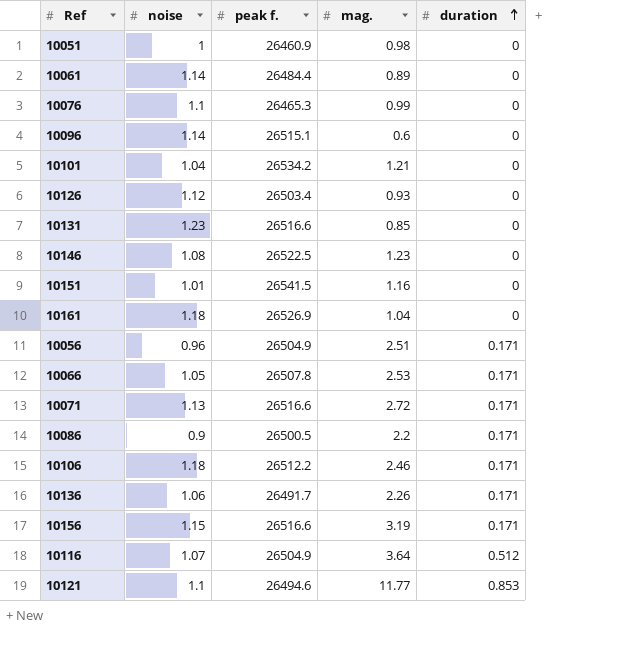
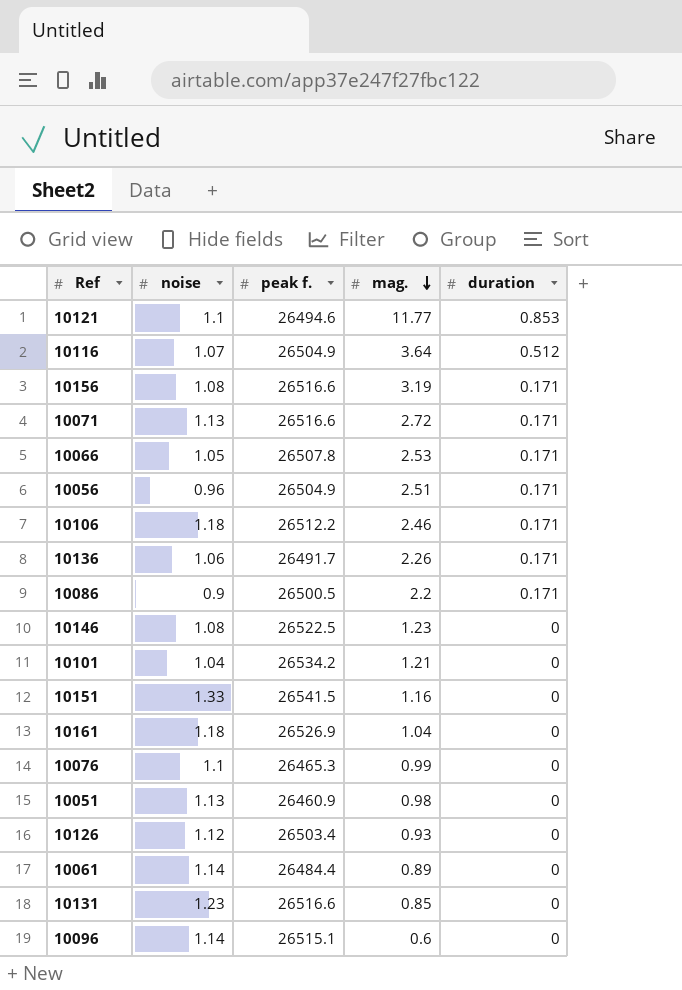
row order: duration ascending -> mag. descending
10156 | noise: 1.15 -> 1.08
10151 | noise: 1.01 -> 1.33
10051 | noise: 1 -> 1.13

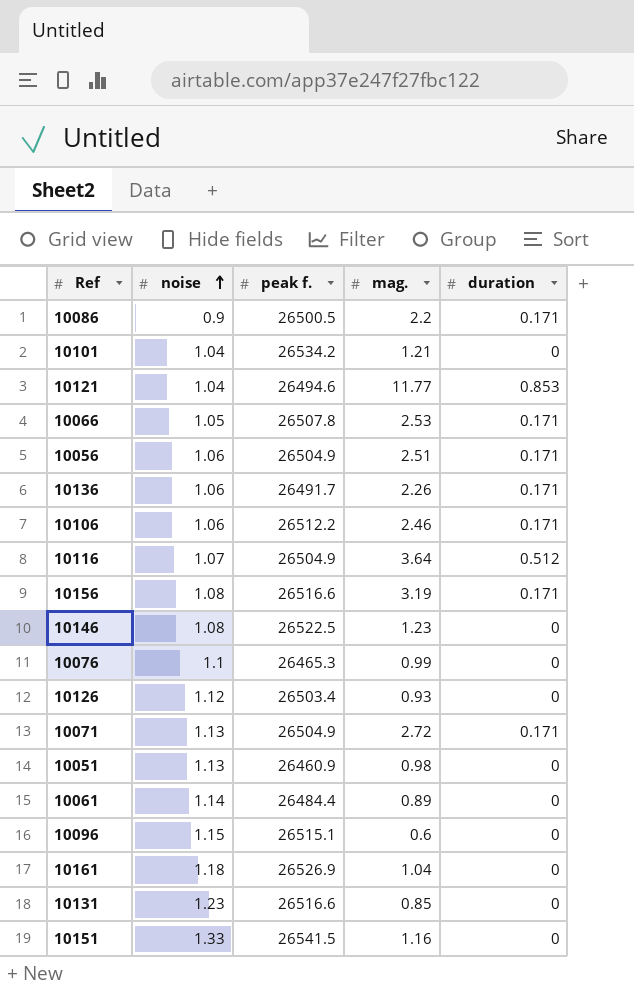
row order: mag. descending -> noise ascending
10121 | noise: 1.1 -> 1.04
10056 | noise: 0.96 -> 1.06
10106 | noise: 1.18 -> 1.06
10071 | peak f.: 26516.6 -> 26504.9
10096 | noise: 1.14 -> 1.15

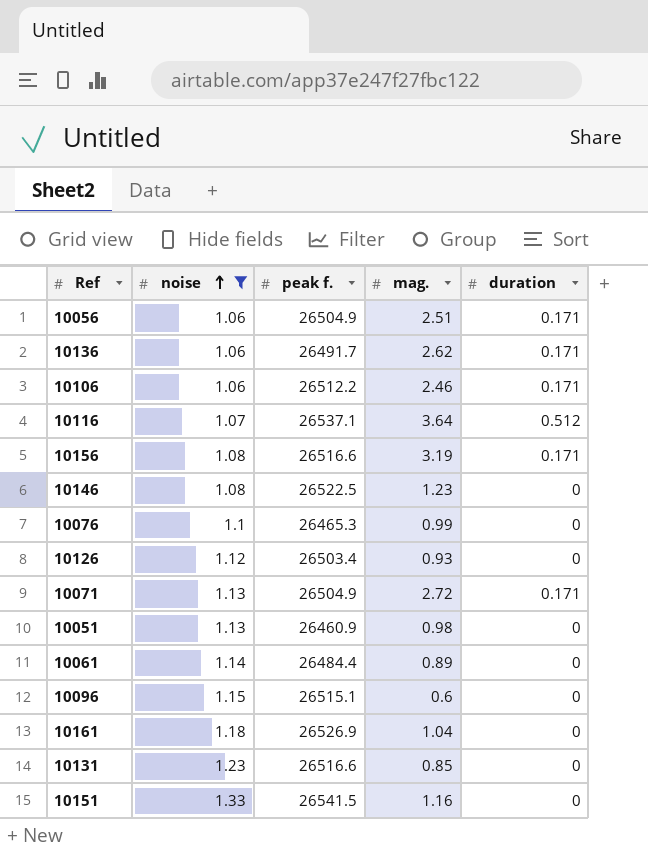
filter: none -> noise >= 1.06
10136 | mag.: 2.26 -> 2.62
10116 | peak f.: 26504.9 -> 26537.1

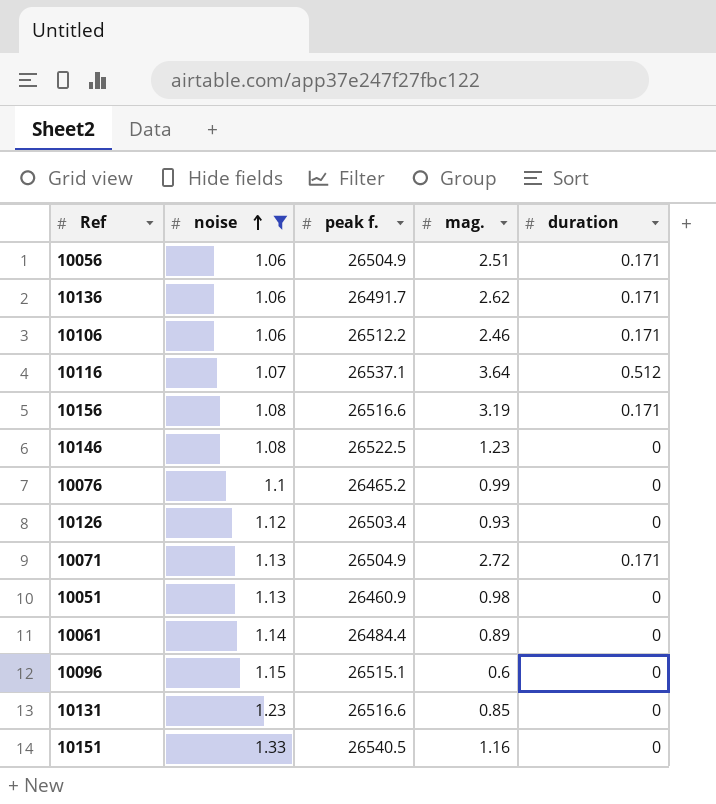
row 10161: 1.18 | 26526.9 | 1.04 | 0 -> none
10076 | peak f.: 26465.3 -> 26465.2
10151 | peak f.: 26541.5 -> 26540.5

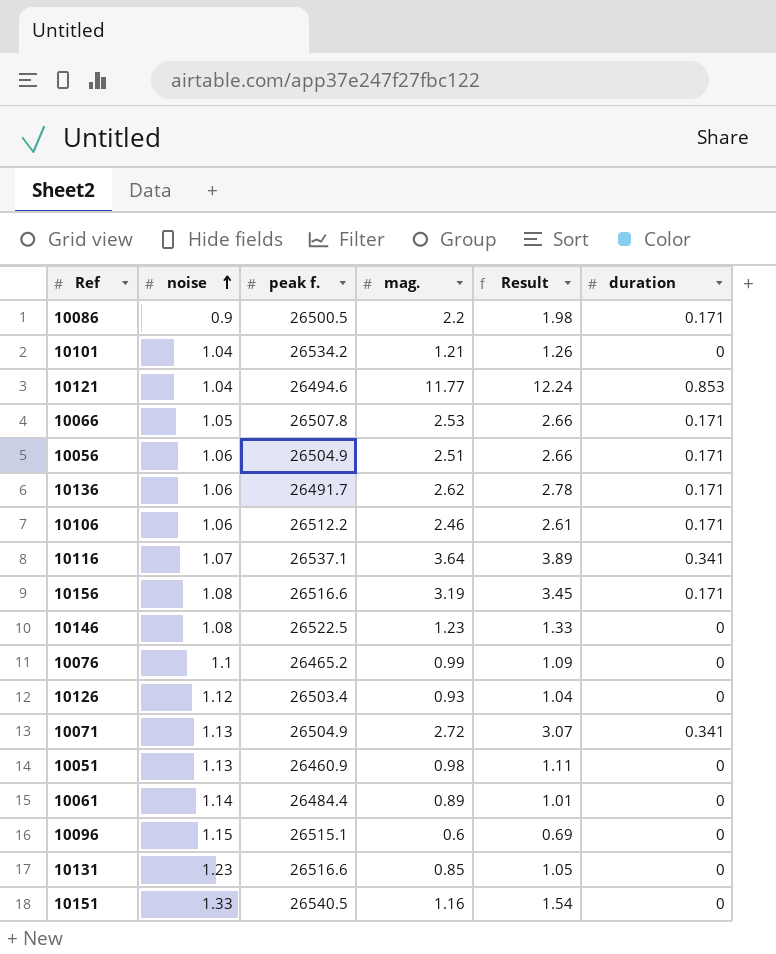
filter: noise >= 1.06 -> none
column Result | formula: none -> [noise] * [mag.]
10116 | duration: 0.512 -> 0.341
10071 | duration: 0.171 -> 0.341

